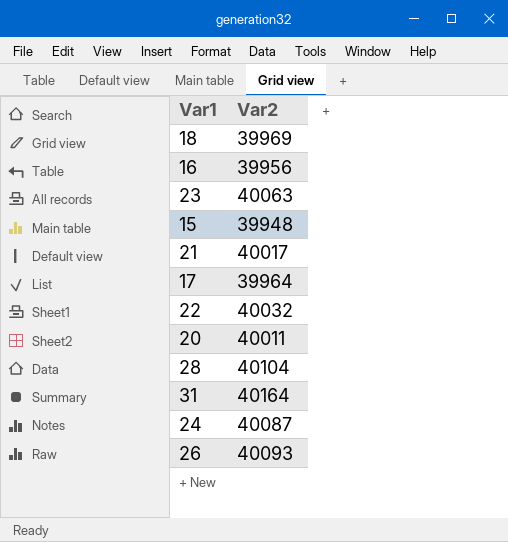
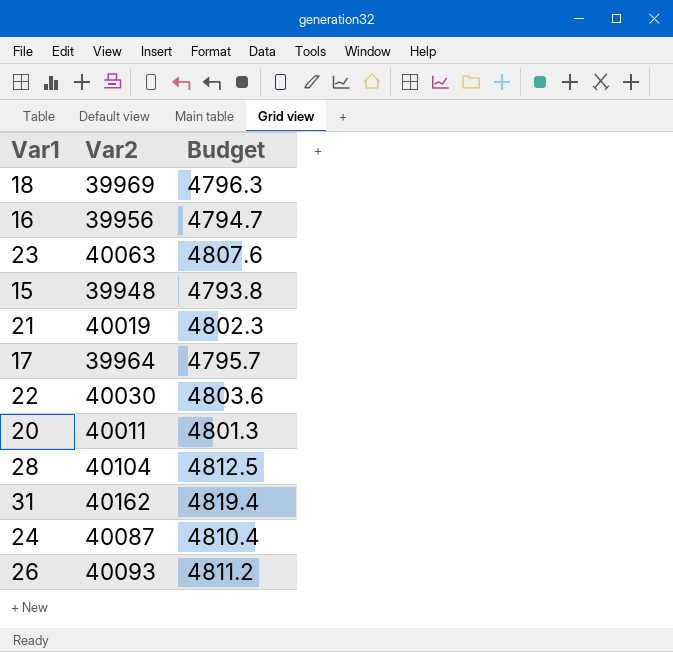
column Budget | formula: none -> [Var2] * 0.12
21 | Var2: 40017 -> 40019
22 | Var2: 40032 -> 40030
31 | Var2: 40164 -> 40162

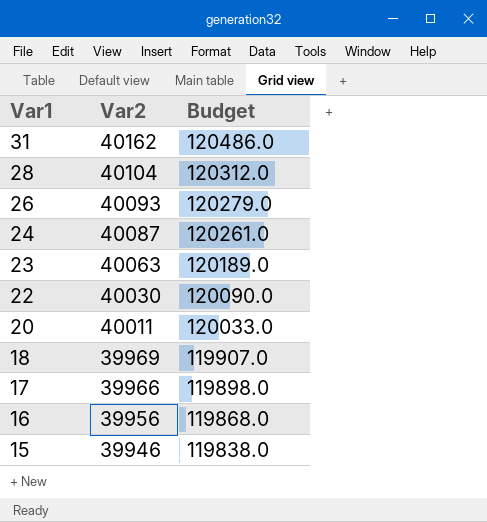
row order: none -> Var1 descending
column Budget | formula: [Var2] * 0.12 -> [Var2] * 3
row 21: 40019 | 4802.3 -> none
17 | Var2: 39964 -> 39966
15 | Var2: 39948 -> 39946

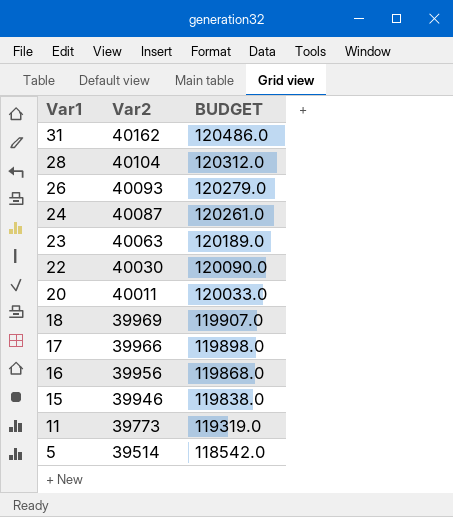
column name: Budget -> BUDGET
row 11: none -> 39773 | 119319.0
row 5: none -> 39514 | 118542.0

